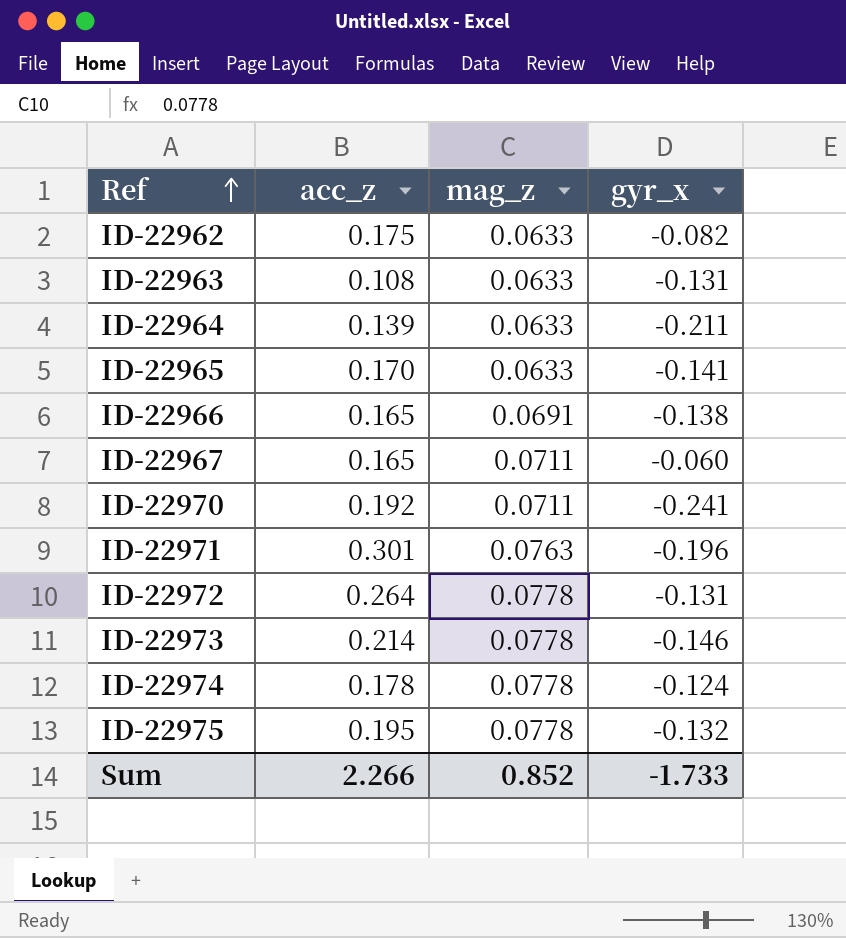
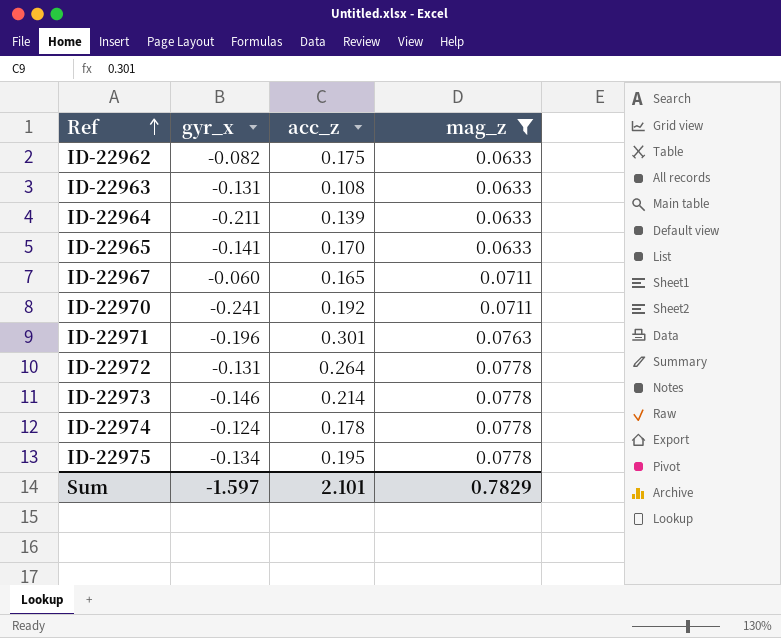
filter: none -> mag_z != 0.0691
column gyr_x | position: 4 -> 2
ID-22975 | gyr_x: -0.132 -> -0.134
Sum | gyr_x: -1.733 -> -1.597
Sum | acc_z: 2.266 -> 2.101
Sum | mag_z: 0.852 -> 0.7829

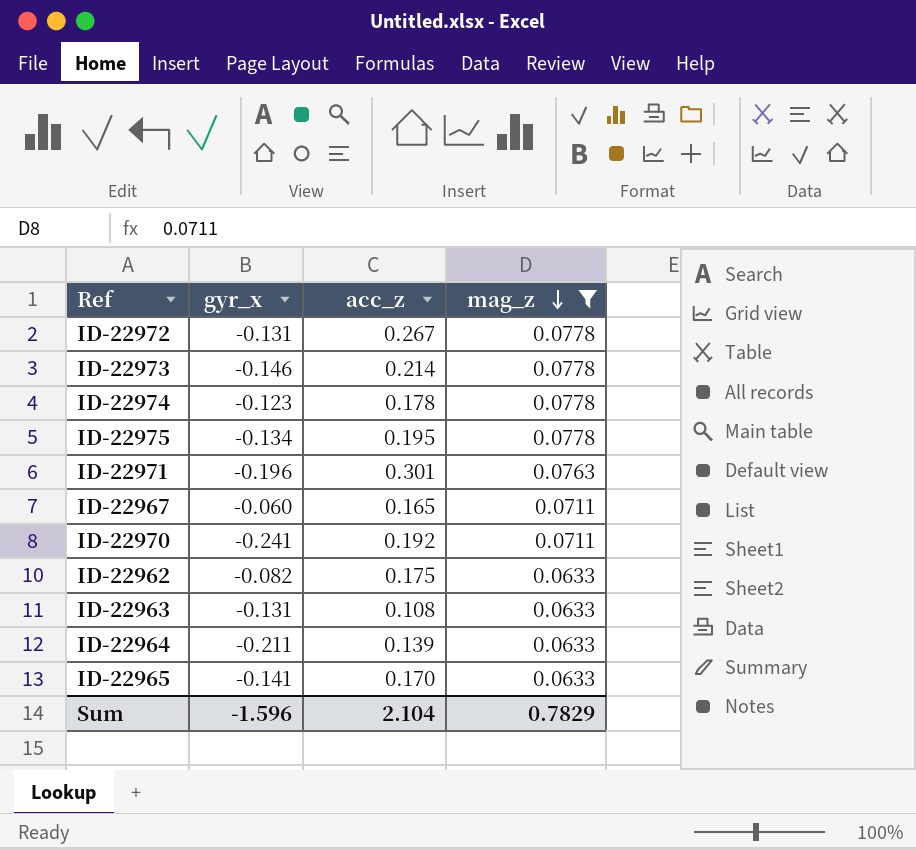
row order: Ref ascending -> mag_z descending
ID-22972 | acc_z: 0.264 -> 0.267
ID-22974 | gyr_x: -0.124 -> -0.123
Sum | gyr_x: -1.597 -> -1.596
Sum | acc_z: 2.101 -> 2.104

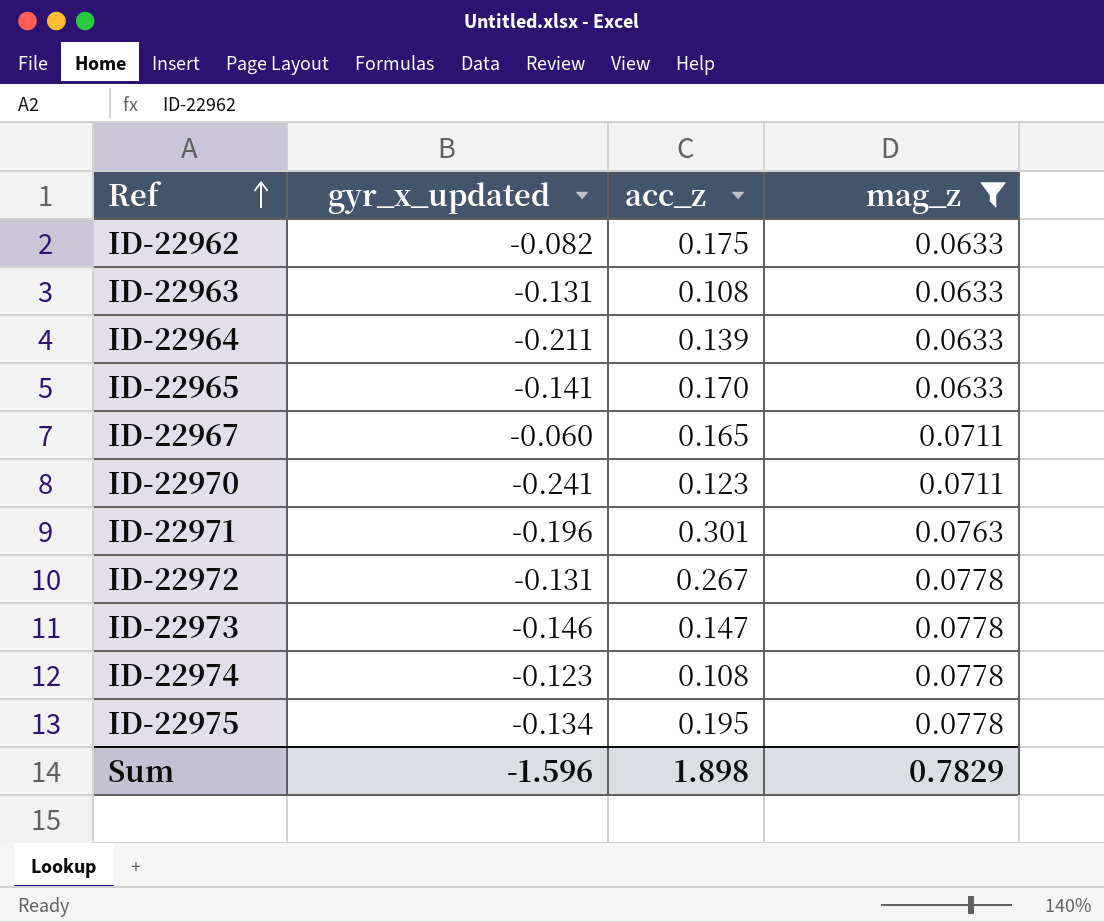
row order: mag_z descending -> Ref ascending
column name: gyr_x -> gyr_x_updated
ID-22970 | acc_z: 0.192 -> 0.123
ID-22973 | acc_z: 0.214 -> 0.147
ID-22974 | acc_z: 0.178 -> 0.108
Sum | acc_z: 2.104 -> 1.898

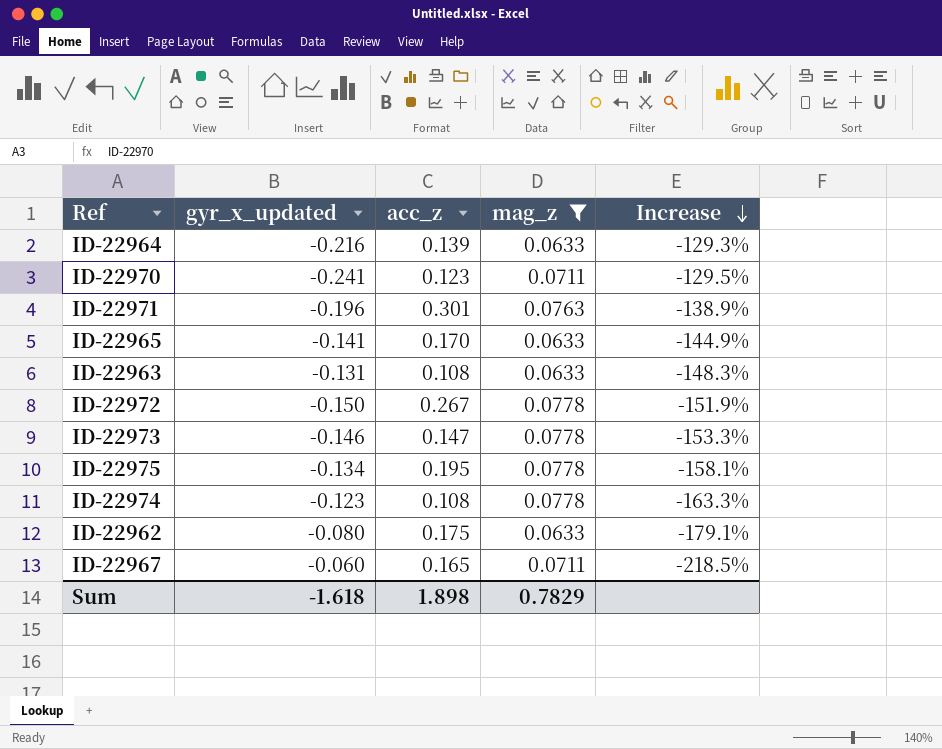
row order: Ref ascending -> Increase descending
column Increase | formula: none -> ([mag_z] - [gyr_x_updated]) / [gyr_x_updated]
ID-22964 | gyr_x_updated: -0.211 -> -0.216
ID-22972 | gyr_x_updated: -0.131 -> -0.150
ID-22962 | gyr_x_updated: -0.082 -> -0.080
Sum | gyr_x_updated: -1.596 -> -1.618

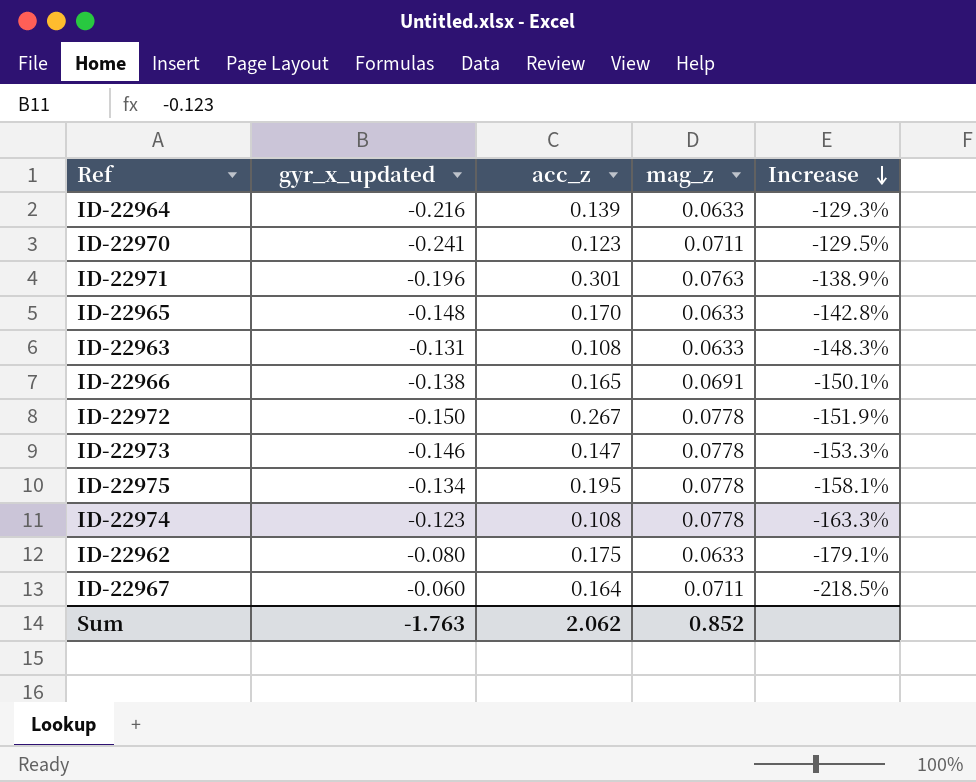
filter: mag_z != 0.0691 -> none
ID-22965 | gyr_x_updated: -0.141 -> -0.148
ID-22965 | Increase: -144.9% -> -142.8%
ID-22967 | acc_z: 0.165 -> 0.164
Sum | gyr_x_updated: -1.618 -> -1.763
Sum | acc_z: 1.898 -> 2.062
Sum | mag_z: 0.7829 -> 0.852

